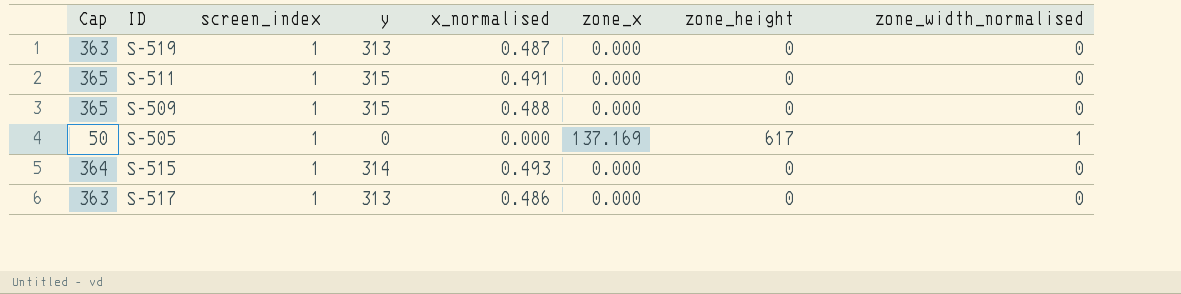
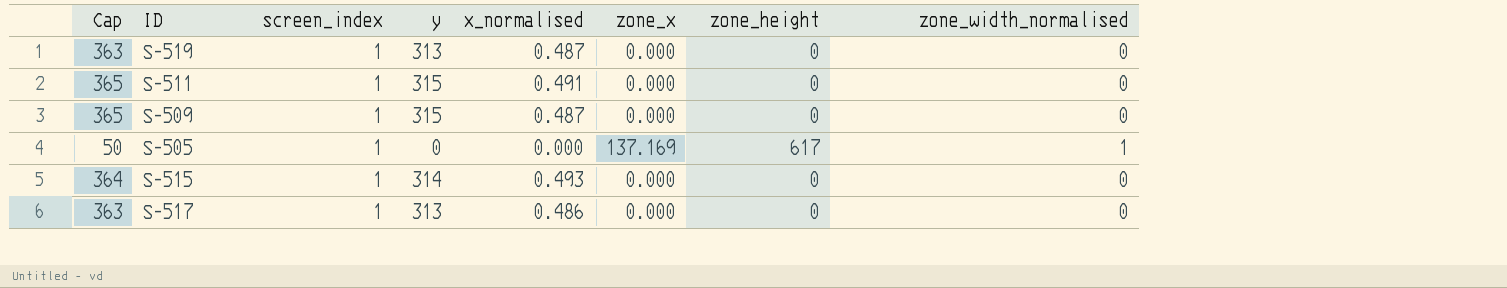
S-509 | x_normalised: 0.488 -> 0.487

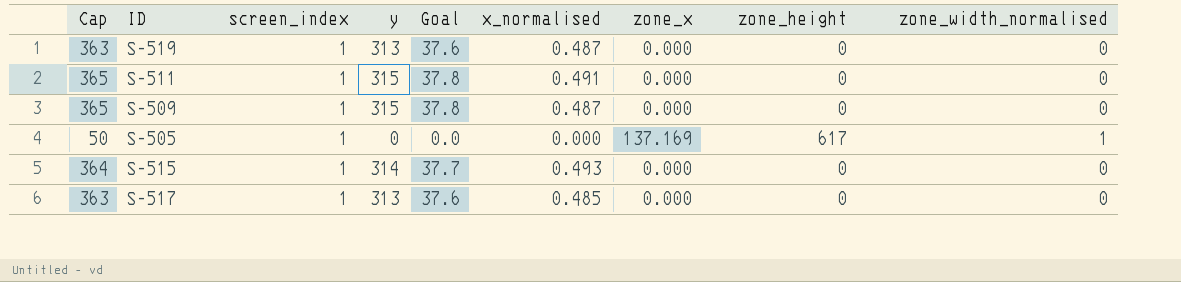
column Goal | formula: none -> [y] * 0.12
S-517 | x_normalised: 0.486 -> 0.485

